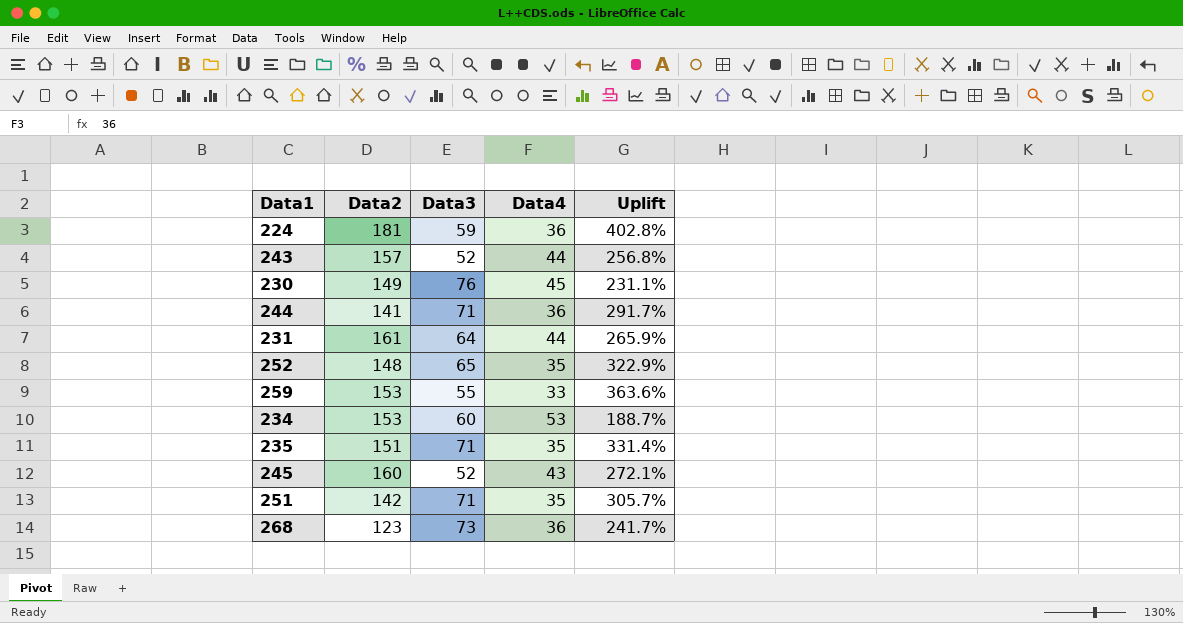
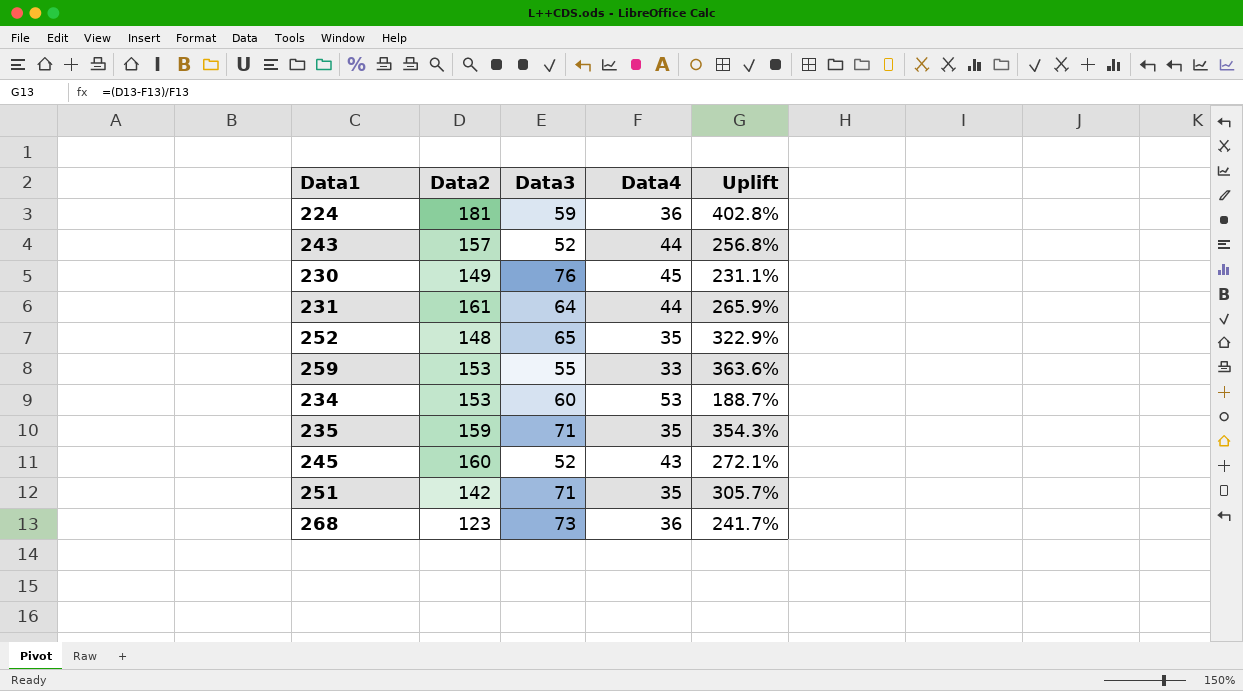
row 244: 141 | 71 | 36 | 291.7% -> none
235 | Data2: 151 -> 159
235 | Uplift: 331.4% -> 354.3%

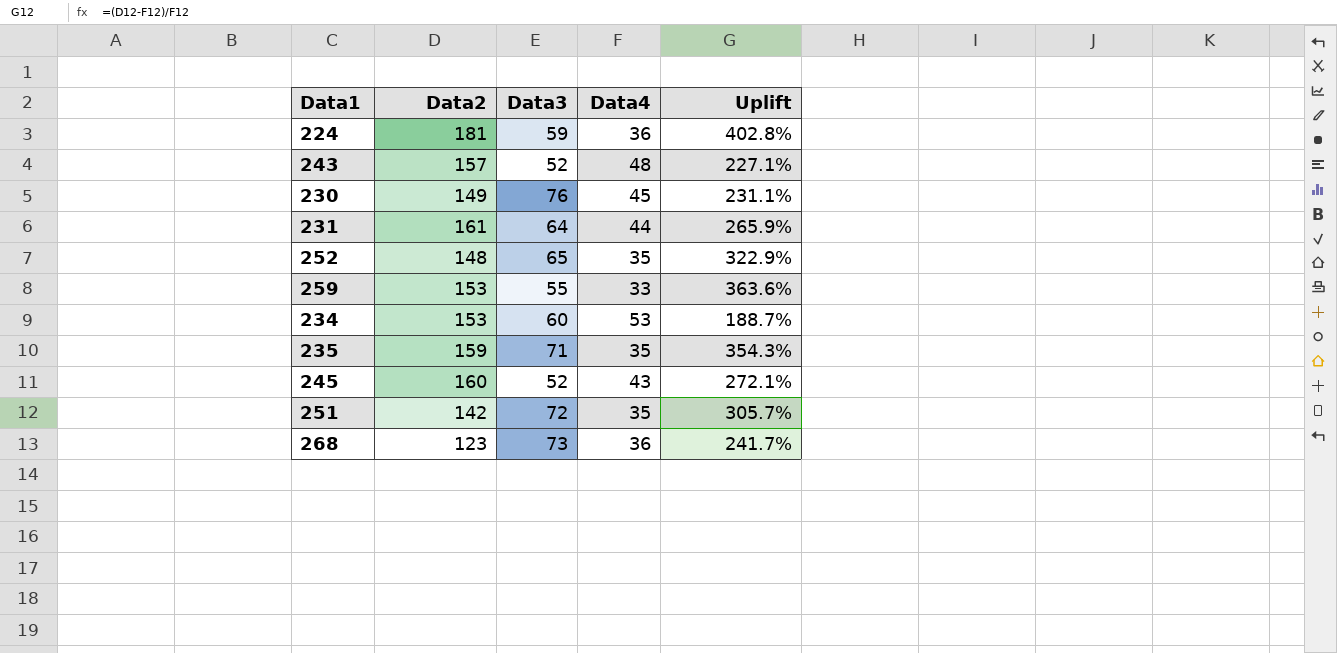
243 | Data4: 44 -> 48
243 | Uplift: 256.8% -> 227.1%
251 | Data3: 71 -> 72

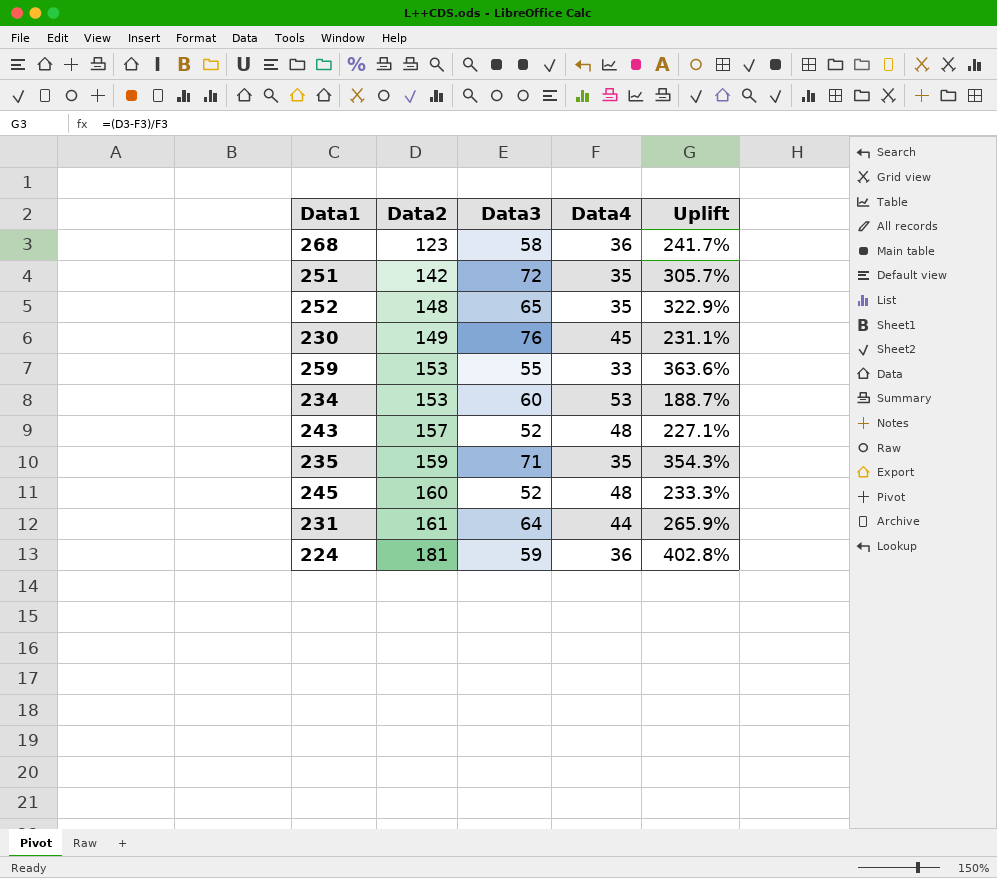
row order: none -> Data2 ascending
268 | Data3: 73 -> 58
245 | Data4: 43 -> 48
245 | Uplift: 272.1% -> 233.3%

